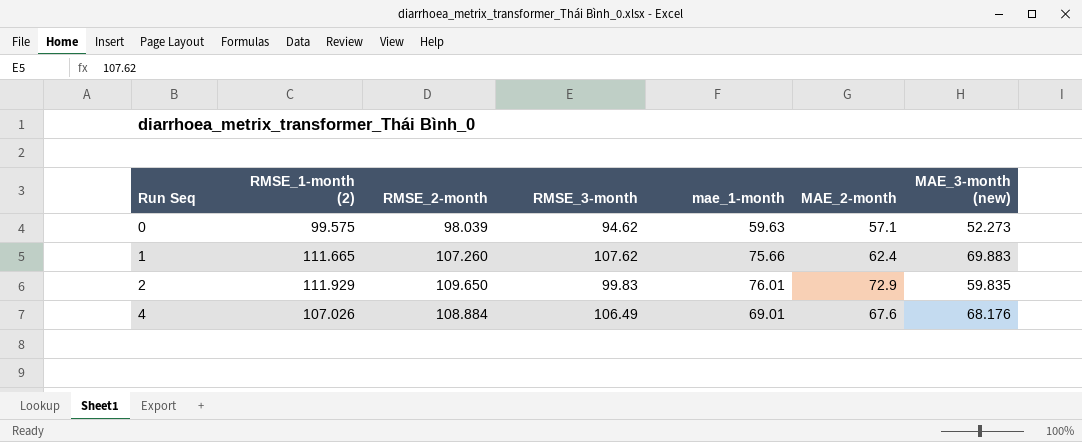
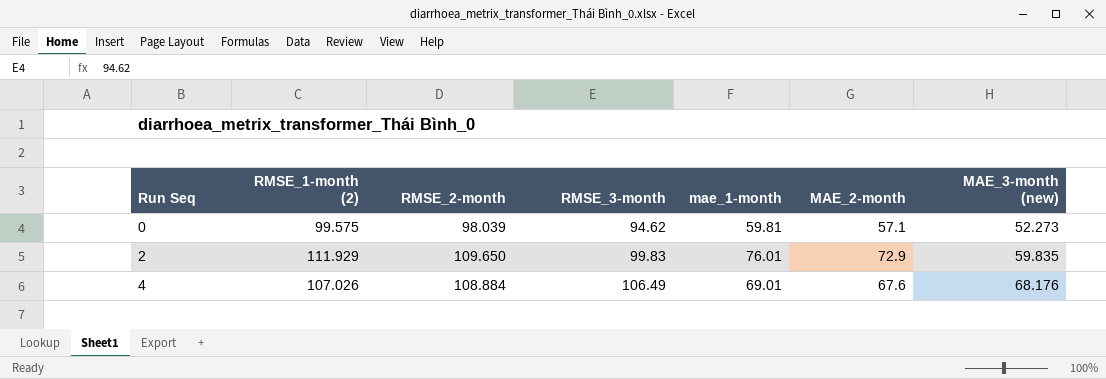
row 1: 111.665 | 107.260 | 107.62 | 75.66 | 62.4 | 69.883 -> none
0 | mae_1-month: 59.63 -> 59.81

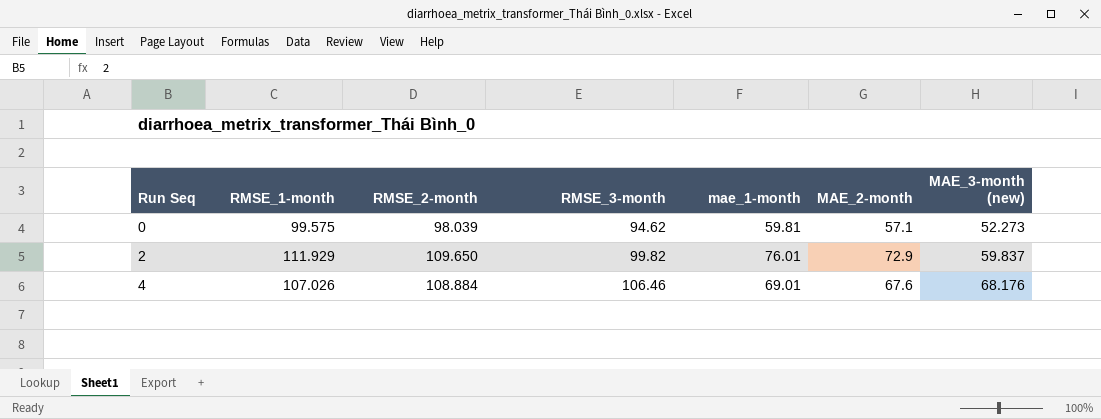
column name: RMSE_1-month (2) -> RMSE_1-month
2 | RMSE_3-month: 99.83 -> 99.82
2 | MAE_3-month (new): 59.835 -> 59.837
4 | RMSE_3-month: 106.49 -> 106.46

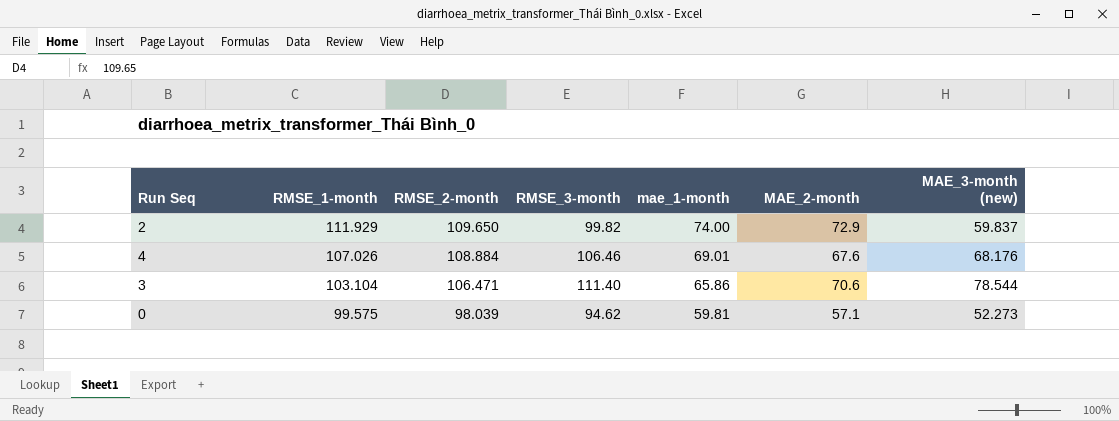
row order: Run Seq ascending -> RMSE_1-month descending
2 | mae_1-month: 76.01 -> 74.00
row 3: none -> 103.104 | 106.471 | 111.40 | 65.86 | 70.6 | 78.544

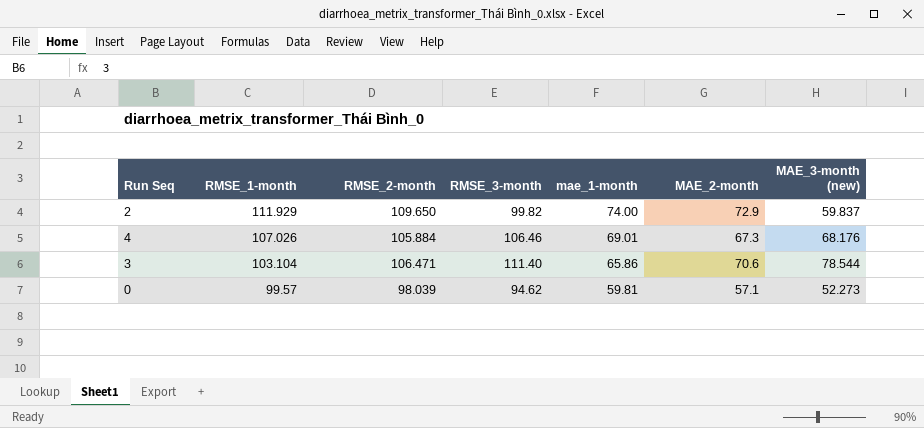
4 | RMSE_2-month: 108.884 -> 105.884
4 | MAE_2-month: 67.6 -> 67.3
0 | RMSE_1-month: 99.575 -> 99.57

